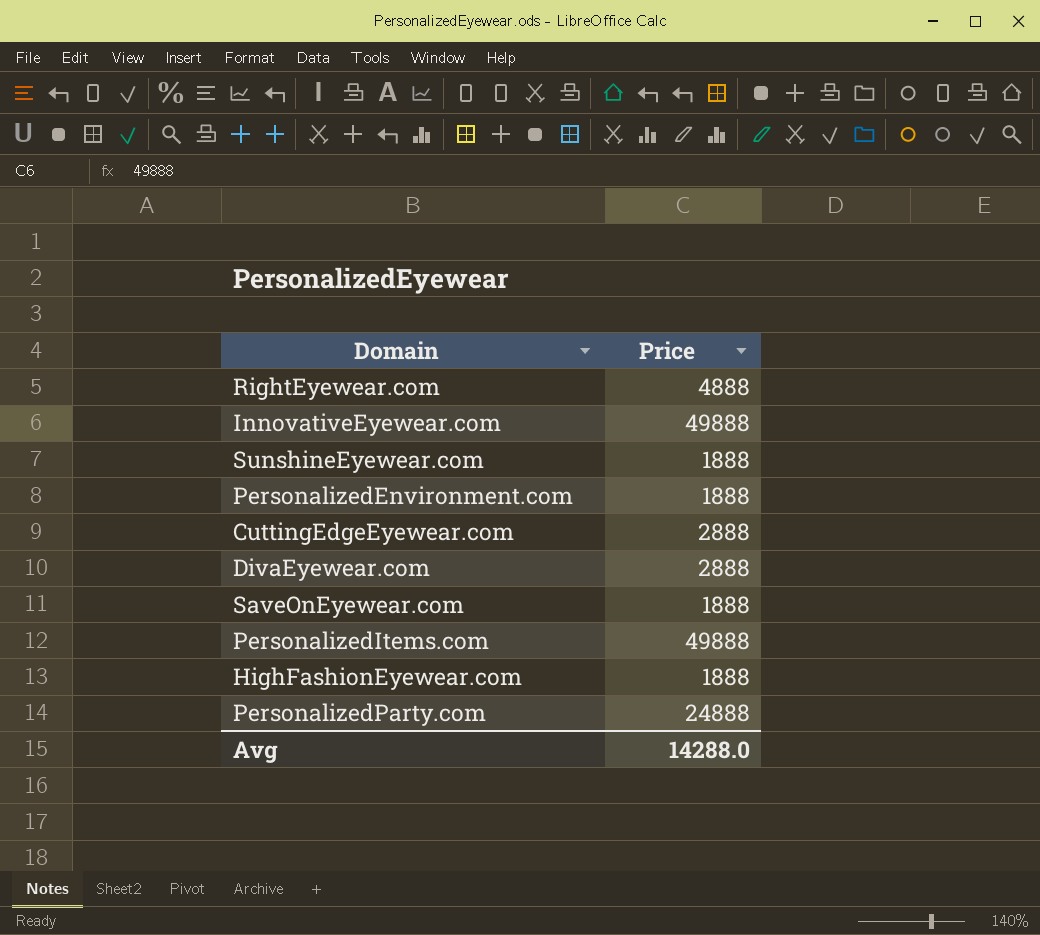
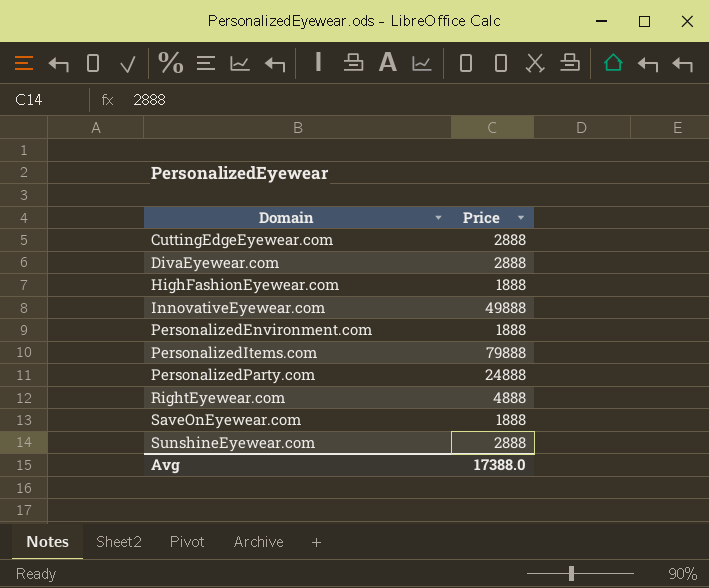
row order: none -> Domain ascending
PersonalizedItems.com | Price: 49888 -> 79888
SunshineEyewear.com | Price: 1888 -> 2888
Avg | Price: 14288.0 -> 17388.0

